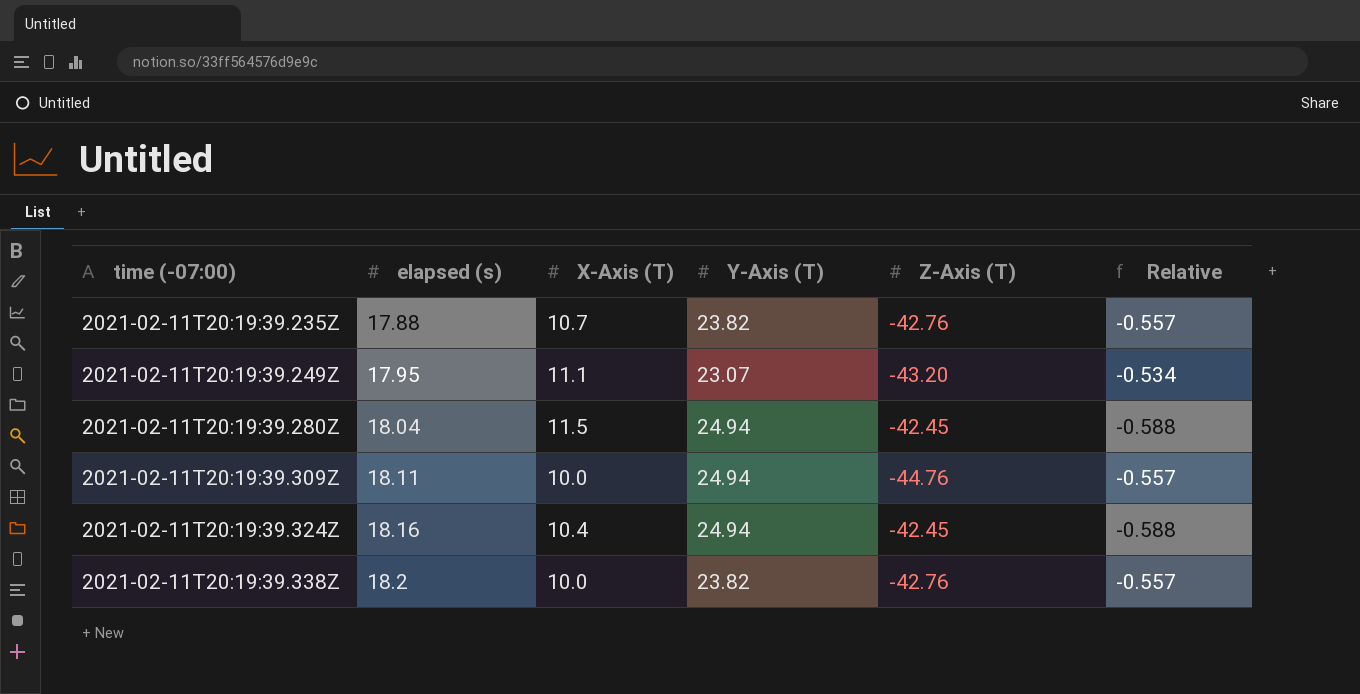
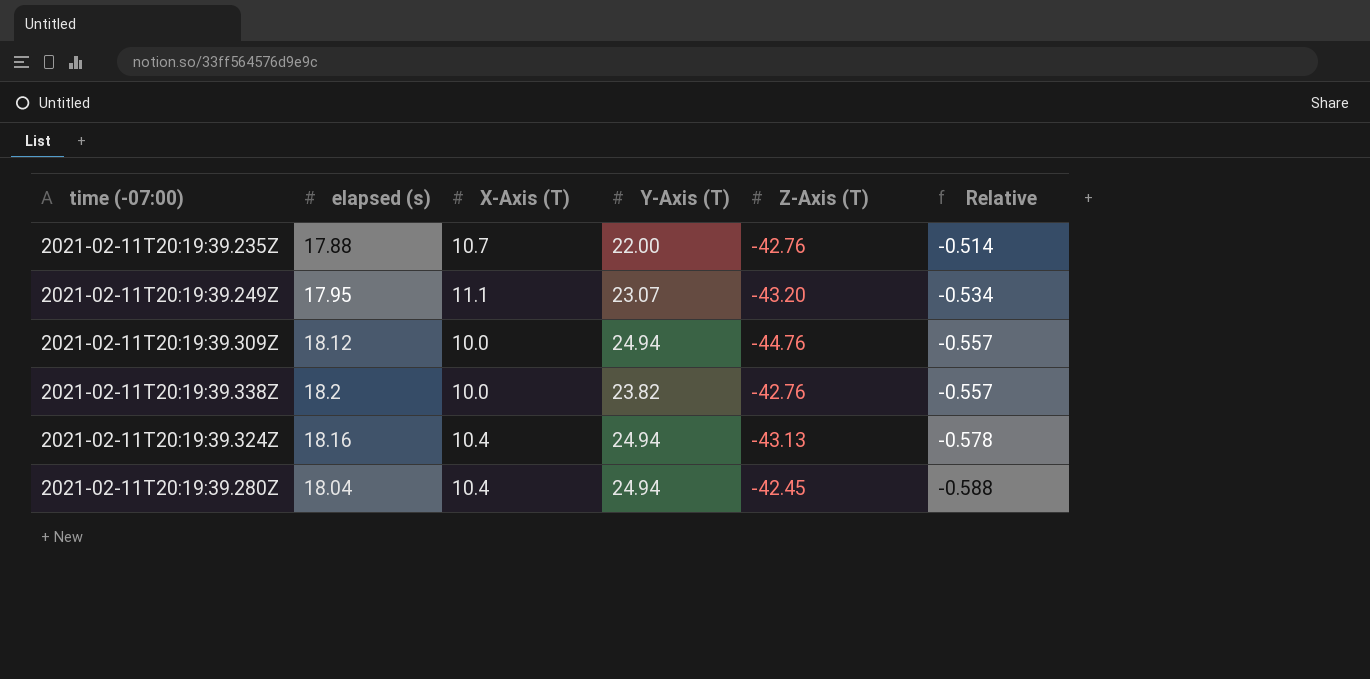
row order: time (-07:00) ascending -> Relative descending
2021-02-11T20:19:39.235Z | Y-Axis (T): 23.82 -> 22.00
2021-02-11T20:19:39.235Z | Relative: -0.557 -> -0.514
2021-02-11T20:19:39.309Z | elapsed (s): 18.11 -> 18.12
2021-02-11T20:19:39.324Z | Z-Axis (T): -42.45 -> -43.13
2021-02-11T20:19:39.324Z | Relative: -0.588 -> -0.578
2021-02-11T20:19:39.280Z | X-Axis (T): 11.5 -> 10.4

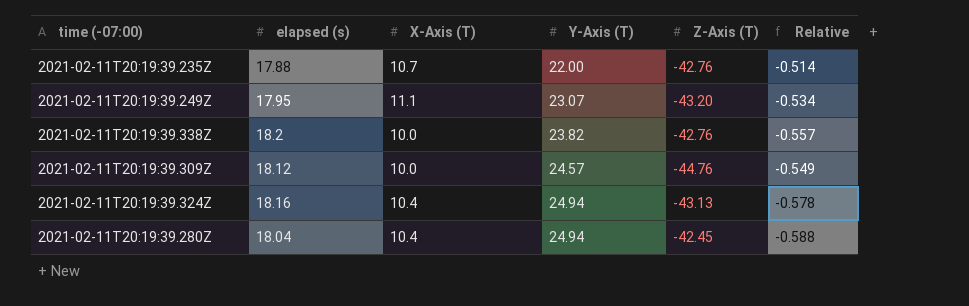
row order: Relative descending -> Y-Axis (T) ascending
2021-02-11T20:19:39.309Z | Y-Axis (T): 24.94 -> 24.57
2021-02-11T20:19:39.309Z | Relative: -0.557 -> -0.549

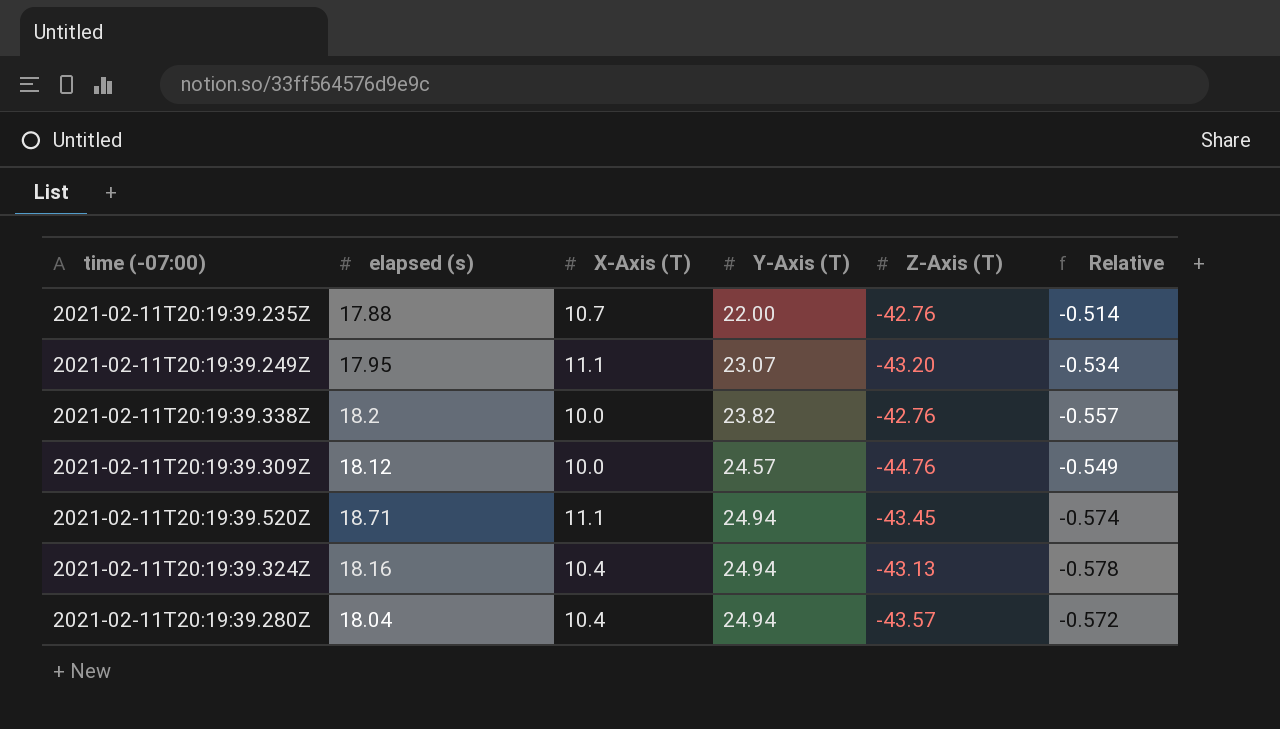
row 2021-02-11T20:19:39.520Z: none -> 18.71 | 11.1 | 24.94 | -43.45 | -0.574
2021-02-11T20:19:39.280Z | Z-Axis (T): -42.45 -> -43.57
2021-02-11T20:19:39.280Z | Relative: -0.588 -> -0.572

